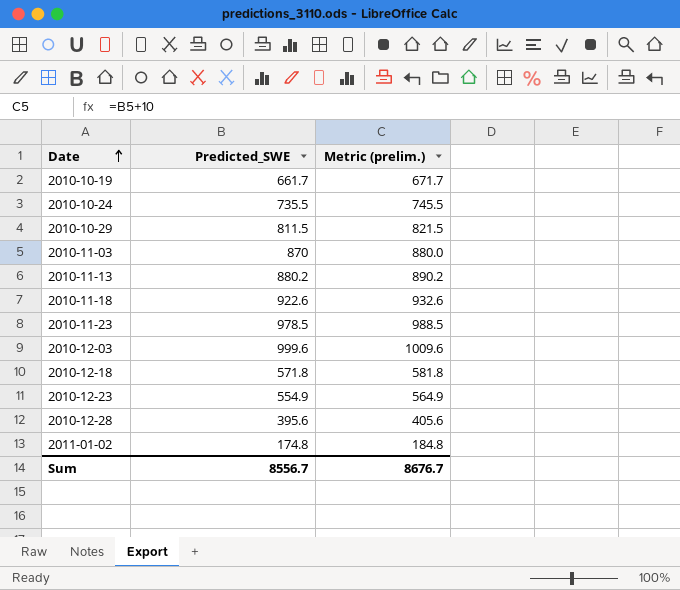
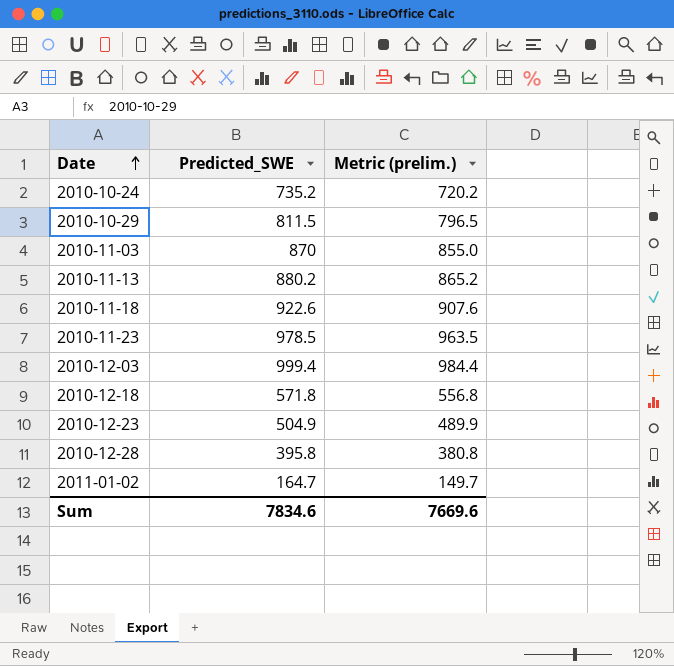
column Metric (prelim.) | formula: [Predicted_SWE] + 10 -> [Predicted_SWE] - 15
row 2010-10-19: 661.7 | 671.7 -> none
2010-10-24 | Predicted_SWE: 735.5 -> 735.2
2010-12-03 | Predicted_SWE: 999.6 -> 999.4
2010-12-23 | Predicted_SWE: 554.9 -> 504.9
2010-12-28 | Predicted_SWE: 395.6 -> 395.8
2011-01-02 | Predicted_SWE: 174.8 -> 164.7
Sum | Predicted_SWE: 8556.7 -> 7834.6
Sum | Metric (prelim.): 8676.7 -> 7669.6

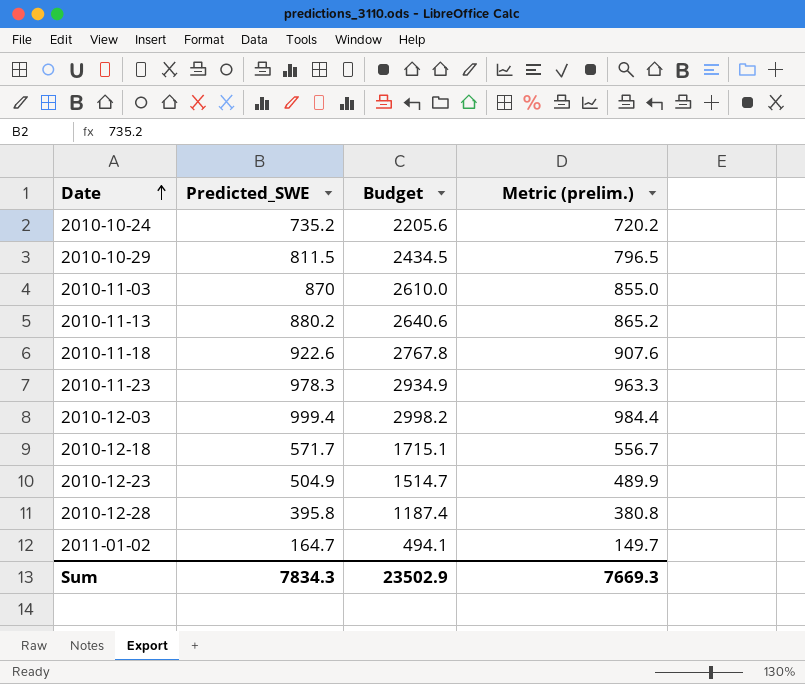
column Budget | formula: none -> [Predicted_SWE] * 3
2010-11-23 | Predicted_SWE: 978.5 -> 978.3
2010-11-23 | Metric (prelim.): 963.5 -> 963.3
2010-12-18 | Predicted_SWE: 571.8 -> 571.7
2010-12-18 | Metric (prelim.): 556.8 -> 556.7
Sum | Predicted_SWE: 7834.6 -> 7834.3
Sum | Metric (prelim.): 7669.6 -> 7669.3

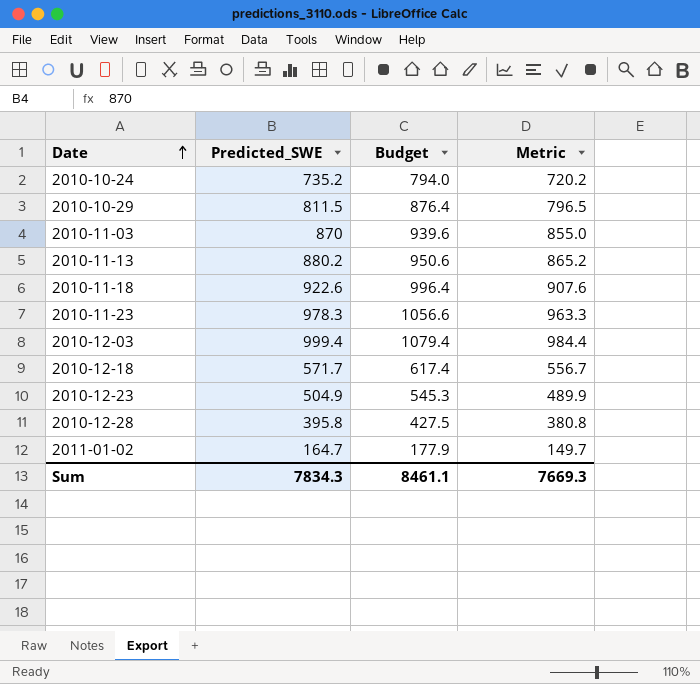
column Budget | formula: [Predicted_SWE] * 3 -> [Predicted_SWE] * 1.08
column name: Metric (prelim.) -> Metric
Sum | Budget: 23502.9 -> 8461.1

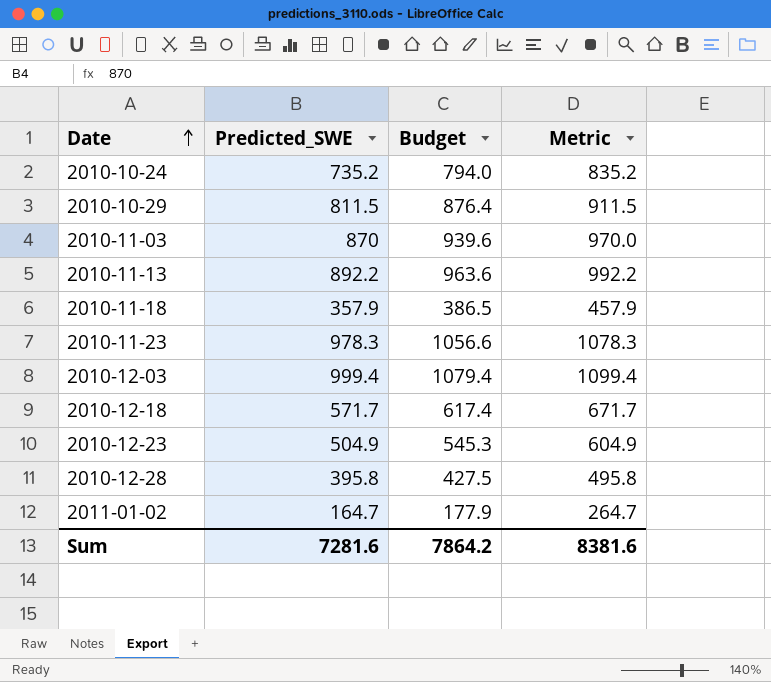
column Metric | formula: [Predicted_SWE] - 15 -> [Predicted_SWE] + 100
2010-11-13 | Predicted_SWE: 880.2 -> 892.2
2010-11-13 | Budget: 950.6 -> 963.6
2010-11-18 | Predicted_SWE: 922.6 -> 357.9
2010-11-18 | Budget: 996.4 -> 386.5
Sum | Predicted_SWE: 7834.3 -> 7281.6
Sum | Budget: 8461.1 -> 7864.2
Sum | Metric: 7669.3 -> 8381.6

